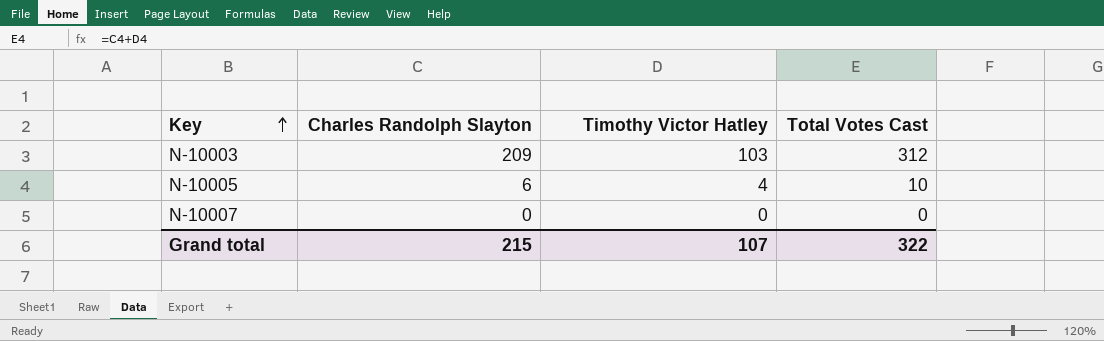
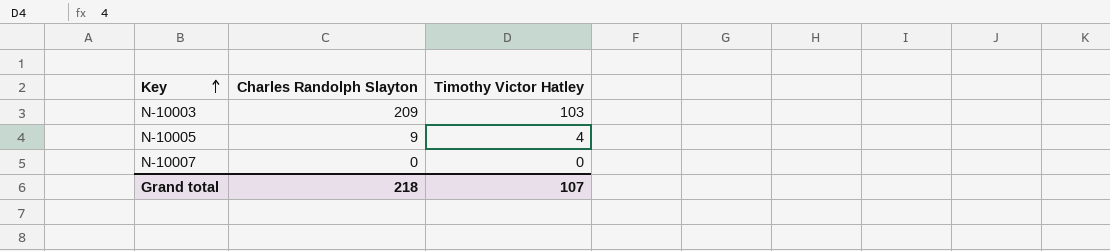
column Total Votes Cast | formula: [Charles Randolph Slayton] + [Timothy Victor Hatley] -> none
N-10005 | Charles Randolph Slayton: 6 -> 9
Grand total | Charles Randolph Slayton: 215 -> 218

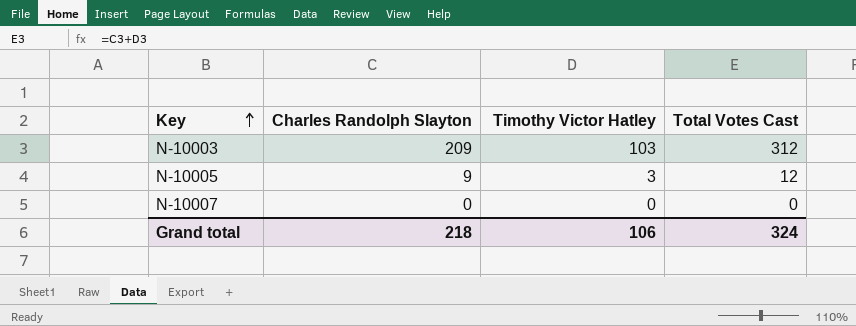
column Total Votes Cast | formula: none -> [Charles Randolph Slayton] + [Timothy Victor Hatley]
N-10005 | Timothy Victor Hatley: 4 -> 3
Grand total | Timothy Victor Hatley: 107 -> 106

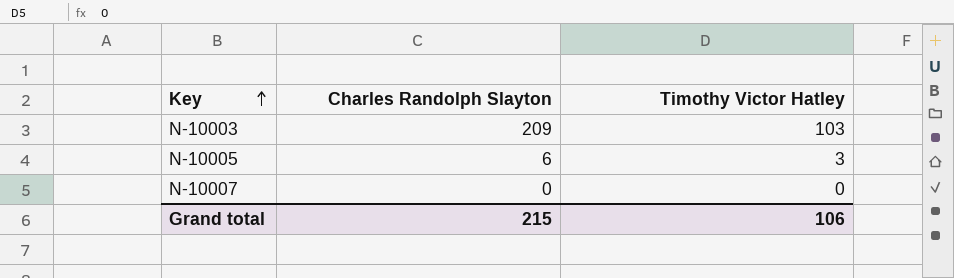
column Total Votes Cast | formula: [Charles Randolph Slayton] + [Timothy Victor Hatley] -> none
N-10005 | Charles Randolph Slayton: 9 -> 6
Grand total | Charles Randolph Slayton: 218 -> 215

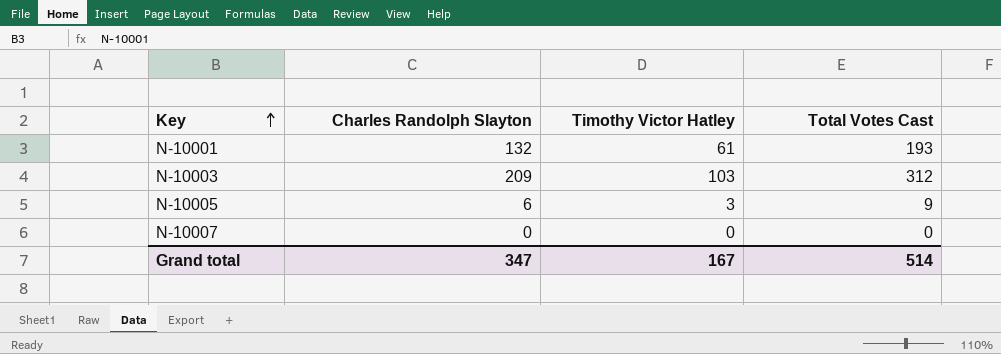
column Total Votes Cast | formula: none -> [Charles Randolph Slayton] + [Timothy Victor Hatley]
row N-10001: none -> 132 | 61 | 193
Grand total | Charles Randolph Slayton: 215 -> 347
Grand total | Timothy Victor Hatley: 106 -> 167

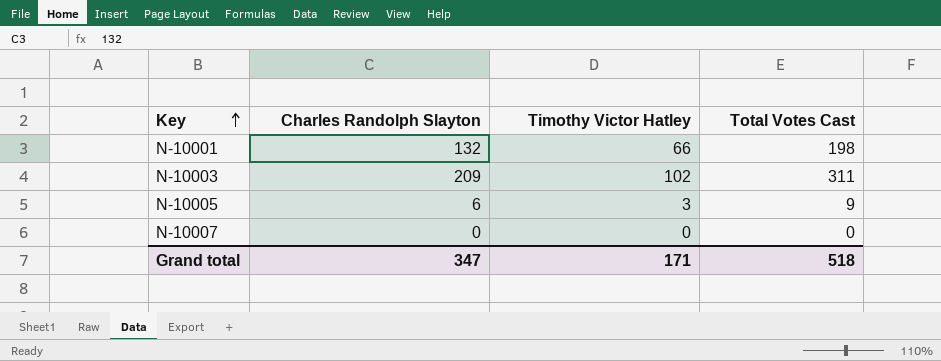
N-10001 | Timothy Victor Hatley: 61 -> 66
N-10001 | Total Votes Cast: 193 -> 198
N-10003 | Timothy Victor Hatley: 103 -> 102
N-10003 | Total Votes Cast: 312 -> 311
Grand total | Timothy Victor Hatley: 167 -> 171
Grand total | Total Votes Cast: 514 -> 518

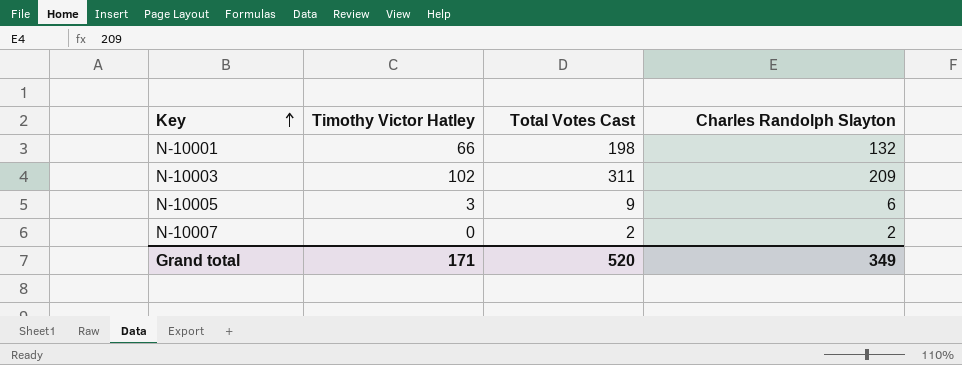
column Charles Randolph Slayton | position: 2 -> 4
N-10007 | Total Votes Cast: 0 -> 2
N-10007 | Charles Randolph Slayton: 0 -> 2
Grand total | Total Votes Cast: 518 -> 520
Grand total | Charles Randolph Slayton: 347 -> 349

